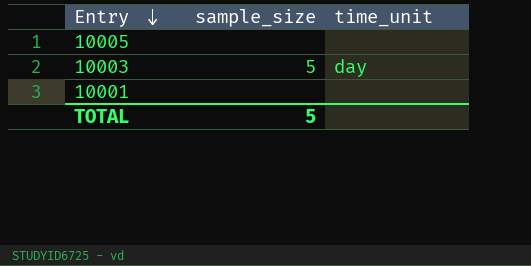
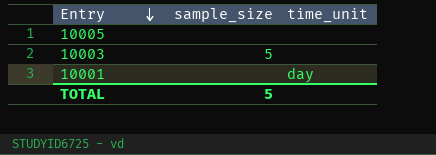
10003 | time_unit: day -> none
10001 | time_unit: none -> day

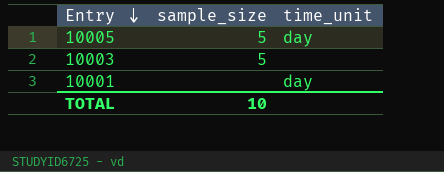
10005 | sample_size: none -> 5
10005 | time_unit: none -> day
TOTAL | sample_size: 5 -> 10

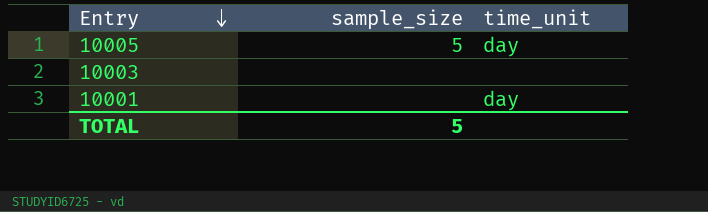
10003 | sample_size: 5 -> none
TOTAL | sample_size: 10 -> 5

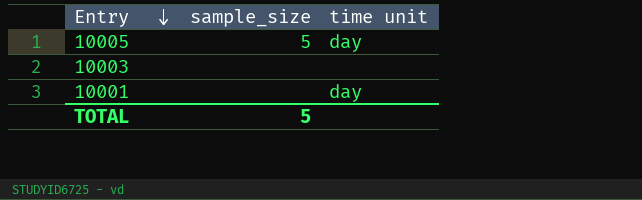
column name: time_unit -> time unit

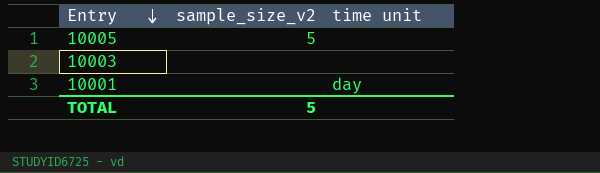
column name: sample_size -> sample_size_v2
10005 | time unit: day -> none

